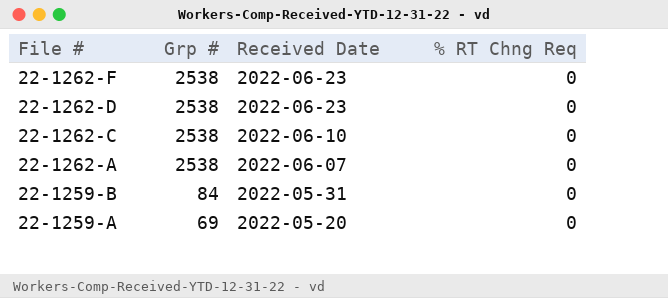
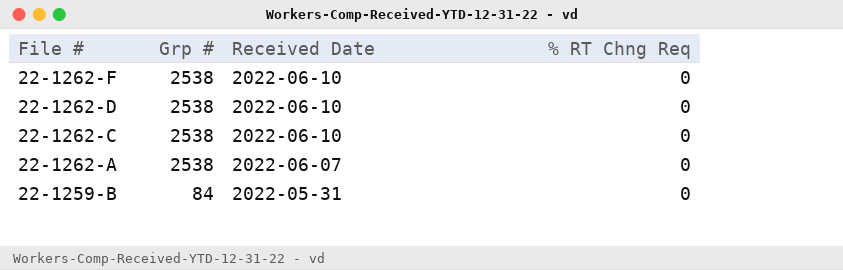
row 22-1259-A: 69 | 2022-05-20 | 0 -> none
22-1262-F | Received Date: 2022-06-23 -> 2022-06-10
22-1262-D | Received Date: 2022-06-23 -> 2022-06-10

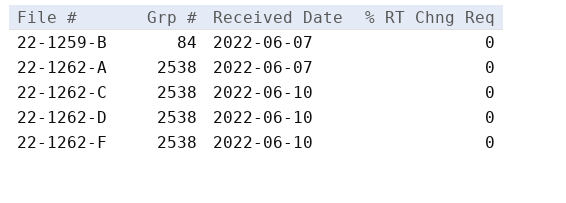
row order: File # descending -> File # ascending
22-1259-B | Received Date: 2022-05-31 -> 2022-06-07

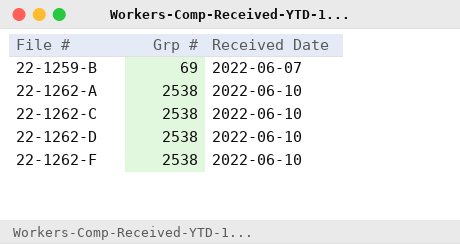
column % RT Chng Req | position: 4 -> none
22-1259-B | Grp #: 84 -> 69
22-1262-A | Received Date: 2022-06-07 -> 2022-06-10

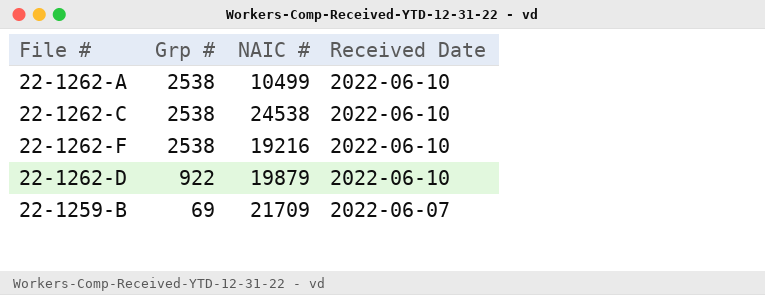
row order: File # ascending -> Grp # descending
column NAIC # | position: none -> 3
22-1262-D | Grp #: 2538 -> 922

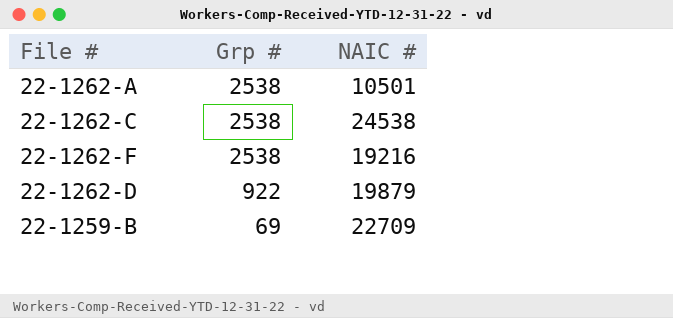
column Received Date | position: 4 -> none
22-1262-A | NAIC #: 10499 -> 10501
22-1259-B | NAIC #: 21709 -> 22709

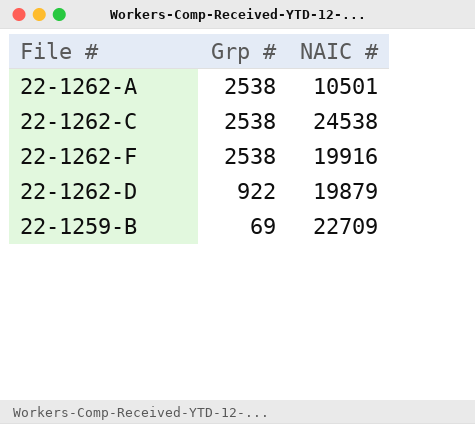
22-1262-F | NAIC #: 19216 -> 19916

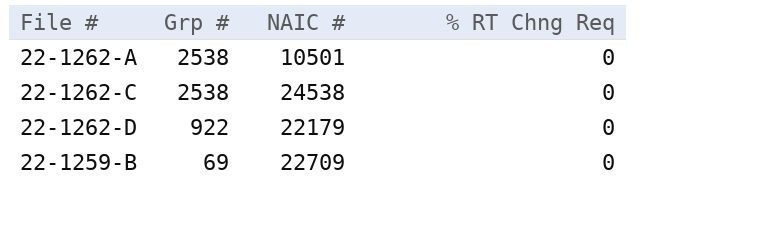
column % RT Chng Req | position: none -> 4
row 22-1262-F: 2538 | 19916 -> none
22-1262-D | NAIC #: 19879 -> 22179

